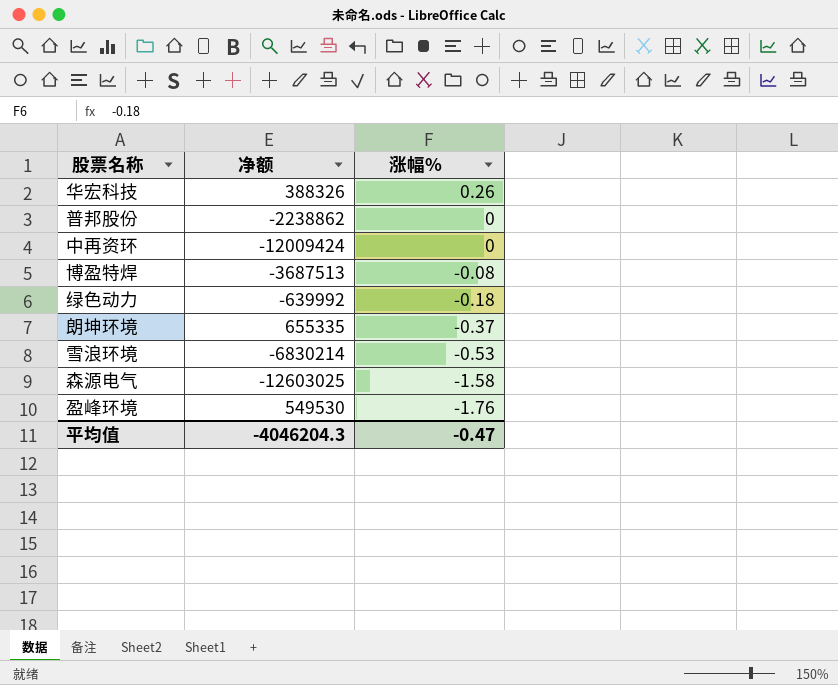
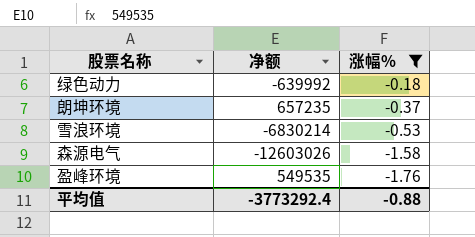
filter: none -> 涨幅% <= -0.18
朗坤环境 | 净额: 655335 -> 657235
森源电气 | 净额: -12603025 -> -12603026
盈峰环境 | 净额: 549530 -> 549535
平均值 | 净额: -4046204.3 -> -3773292.4
平均值 | 涨幅%: -0.47 -> -0.88

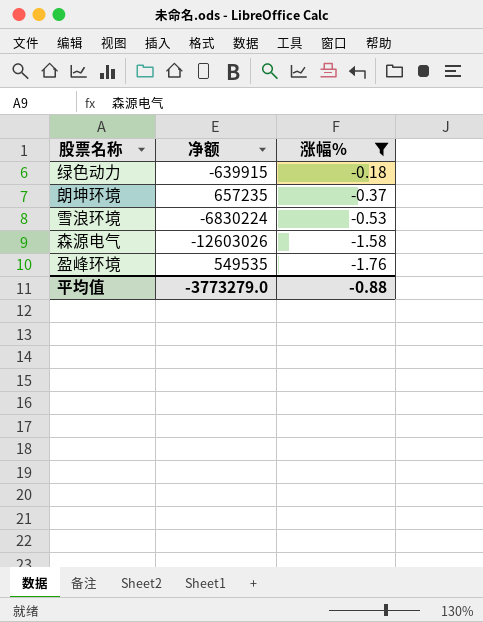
绿色动力 | 净额: -639992 -> -639915
雪浪环境 | 净额: -6830214 -> -6830224
平均值 | 净额: -3773292.4 -> -3773279.0

